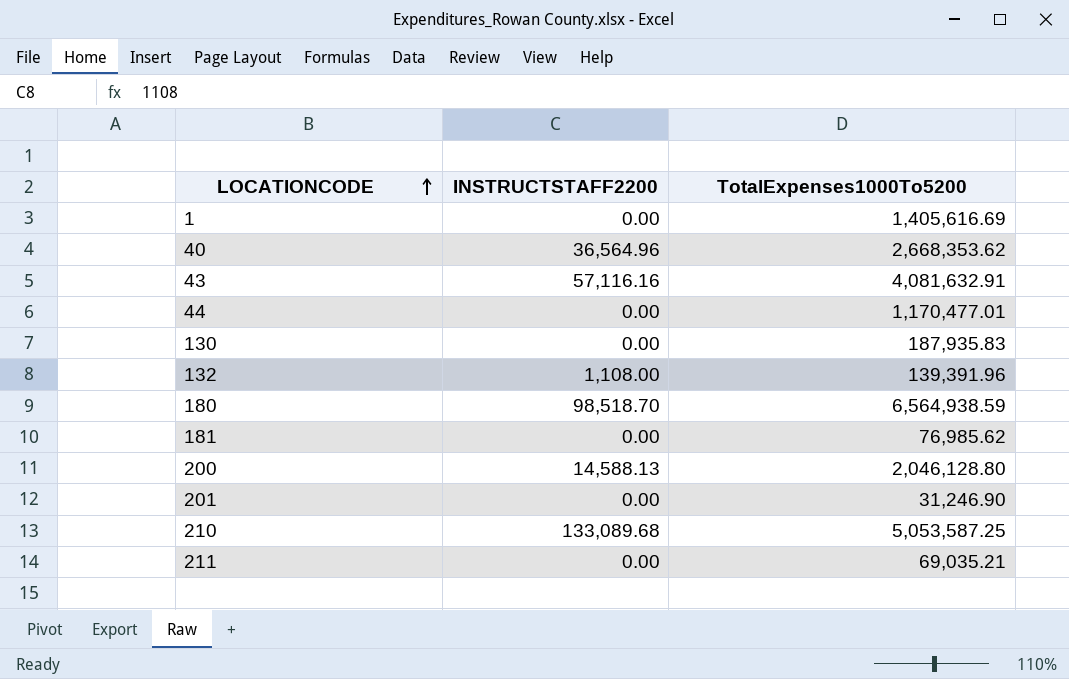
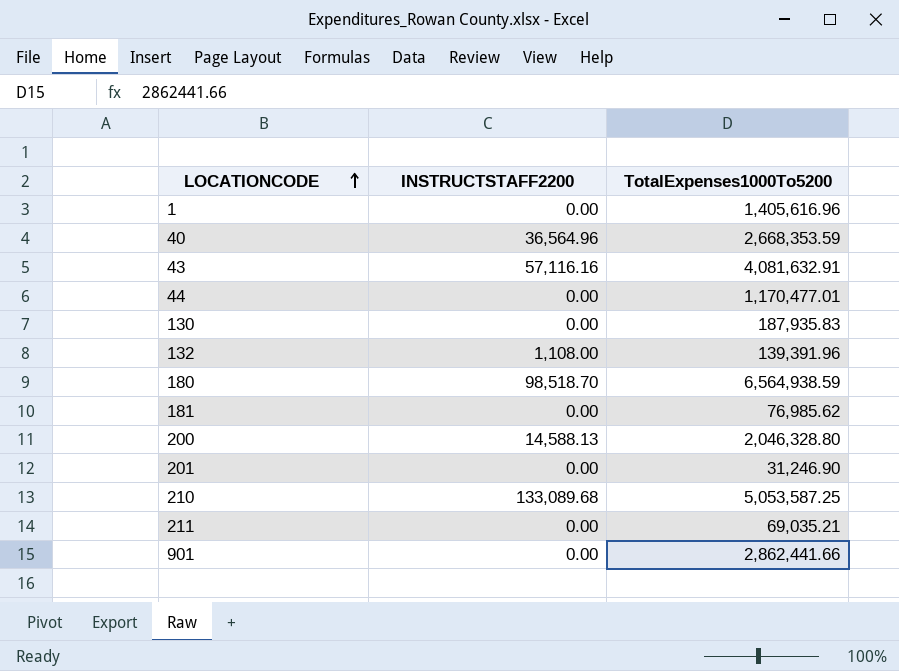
1 | TotalExpenses1000To5200: 1,405,616.69 -> 1,405,616.96
40 | TotalExpenses1000To5200: 2,668,353.62 -> 2,668,353.59
200 | TotalExpenses1000To5200: 2,046,128.80 -> 2,046,328.80
row 901: none -> 0.00 | 2,862,441.66

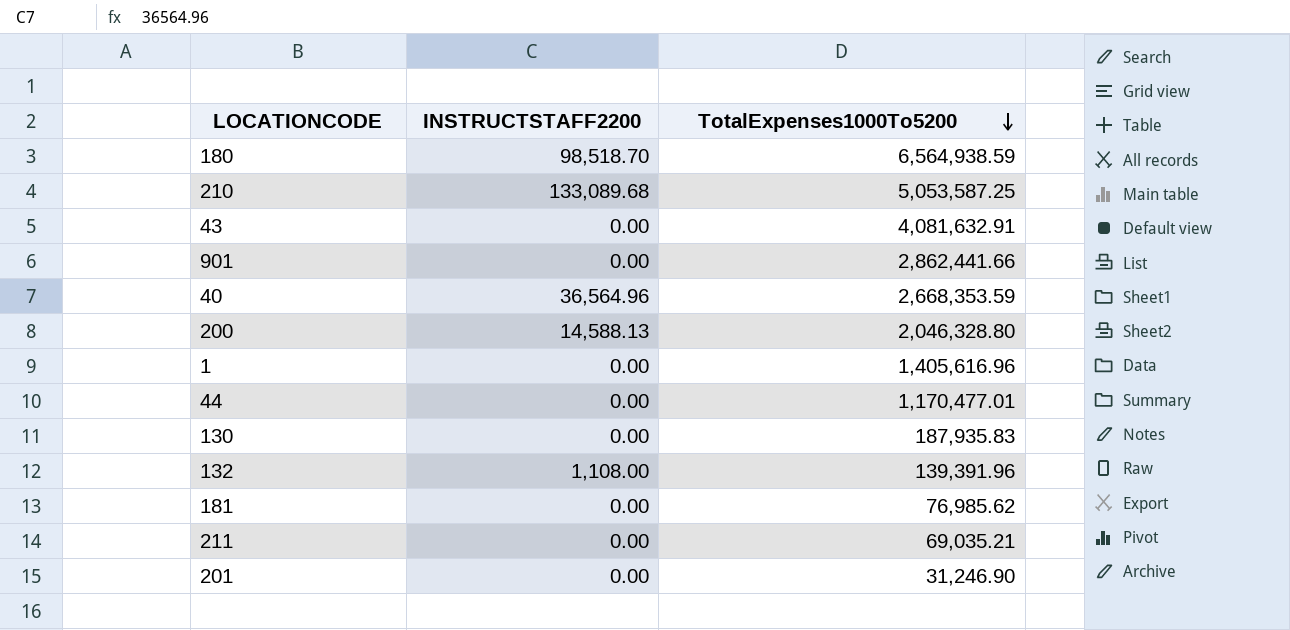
row order: LOCATIONCODE ascending -> TotalExpenses1000To5200 descending
43 | INSTRUCTSTAFF2200: 57,116.16 -> 0.00

